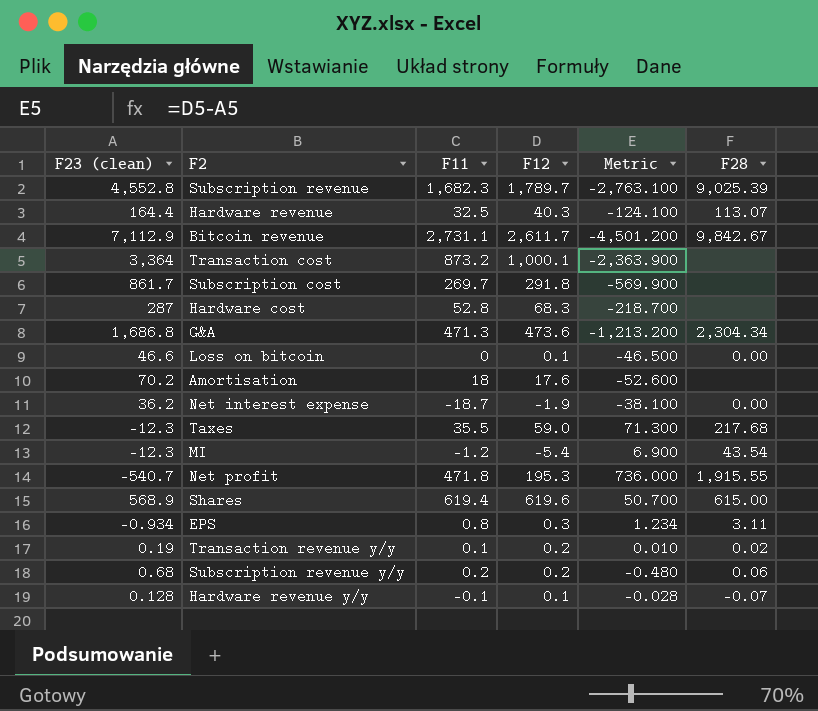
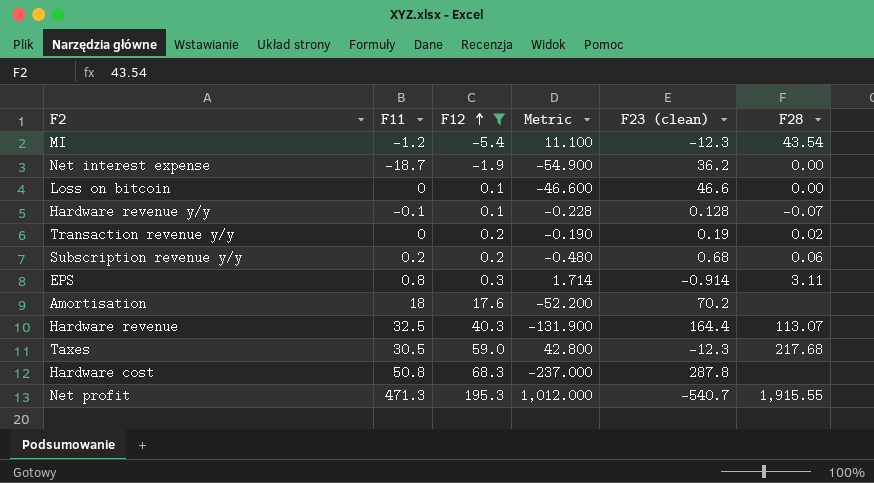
filter: none -> F12 <= 195.3
row order: none -> F12 ascending
column Metric | formula: [F12] - [F23 (clean)] -> [F11] - [F23 (clean)]
column F23 (clean) | position: 1 -> 5
Transaction revenue y/y | F11: 0.1 -> 0
EPS | F23 (clean): -0.934 -> -0.914
Taxes | F11: 35.5 -> 30.5
Hardware cost | F11: 52.8 -> 50.8
Hardware cost | F23 (clean): 287 -> 287.8
Net profit | F11: 471.8 -> 471.3

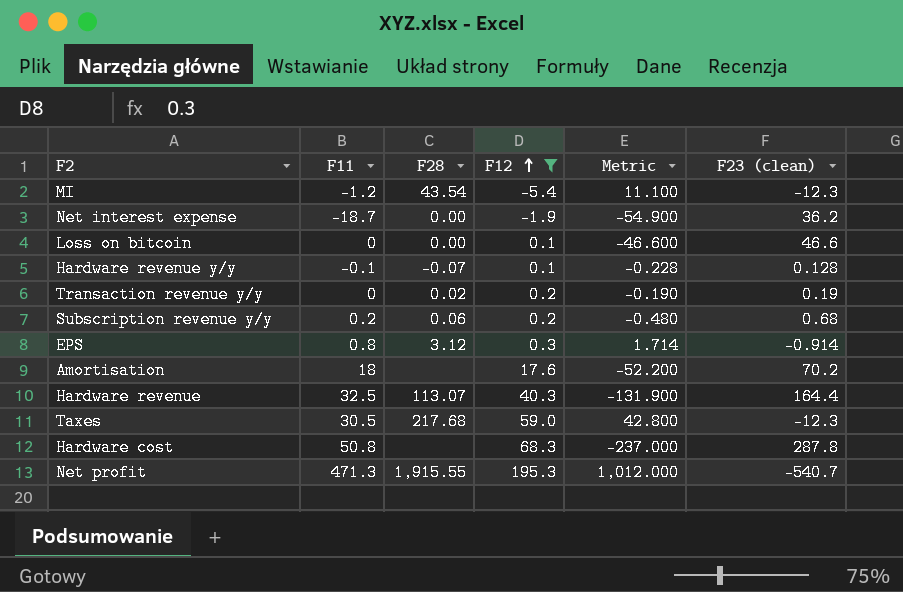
column F28 | position: 6 -> 3
EPS | F28: 3.11 -> 3.12

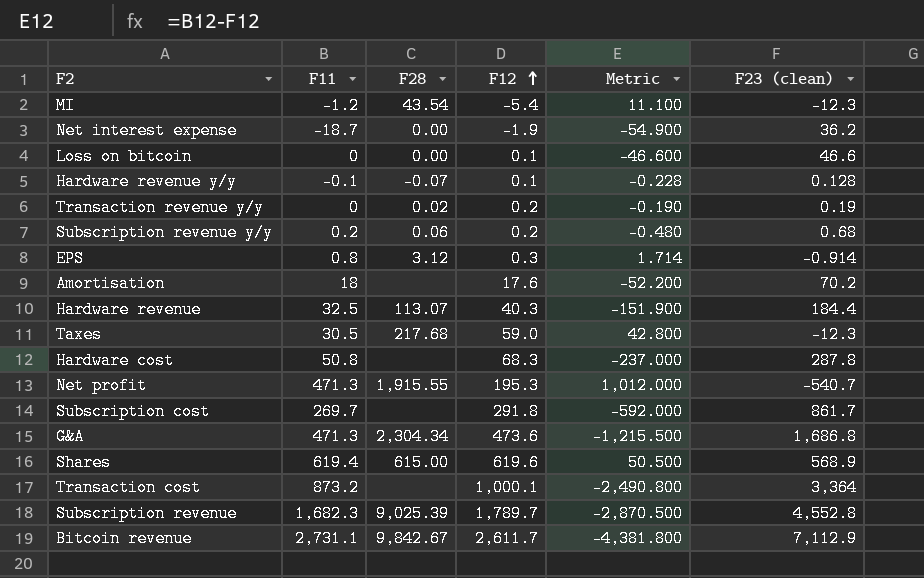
filter: F12 <= 195.3 -> none
Hardware revenue | Metric: -131.900 -> -151.900
Hardware revenue | F23 (clean): 164.4 -> 184.4

